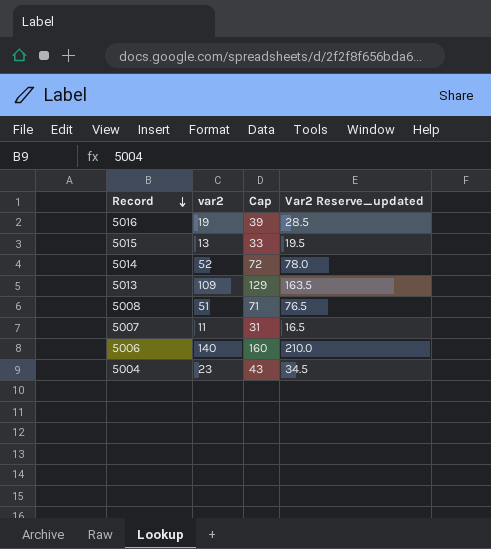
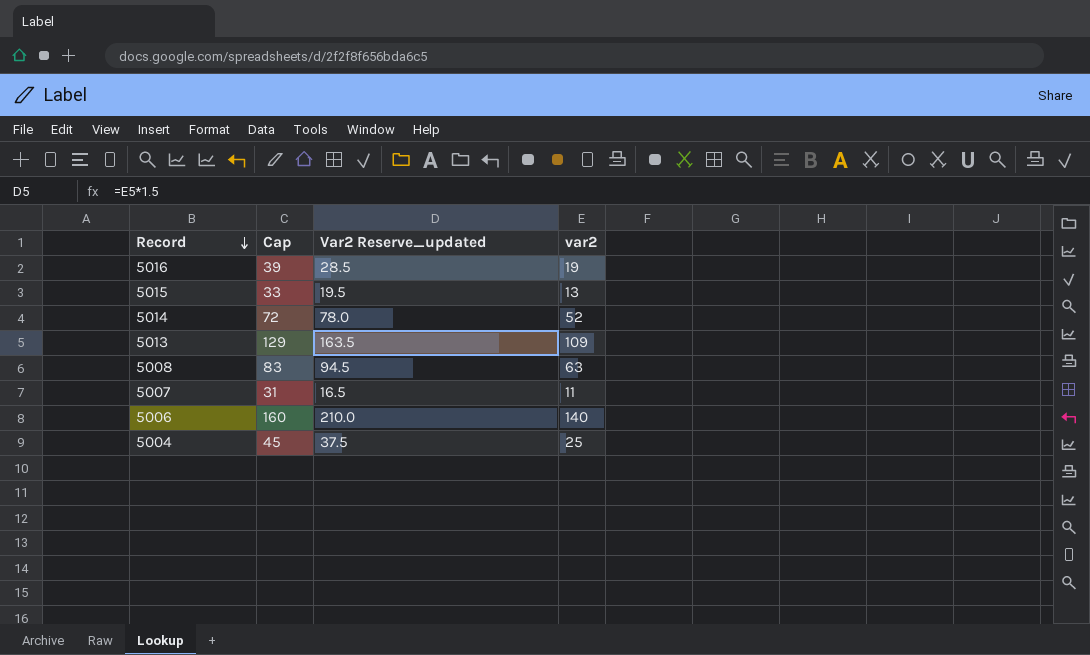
column var2 | position: 2 -> 4
5008 | Cap: 71 -> 83
5008 | Var2 Reserve_updated: 76.5 -> 94.5
5008 | var2: 51 -> 63
5004 | Cap: 43 -> 45
5004 | Var2 Reserve_updated: 34.5 -> 37.5
5004 | var2: 23 -> 25

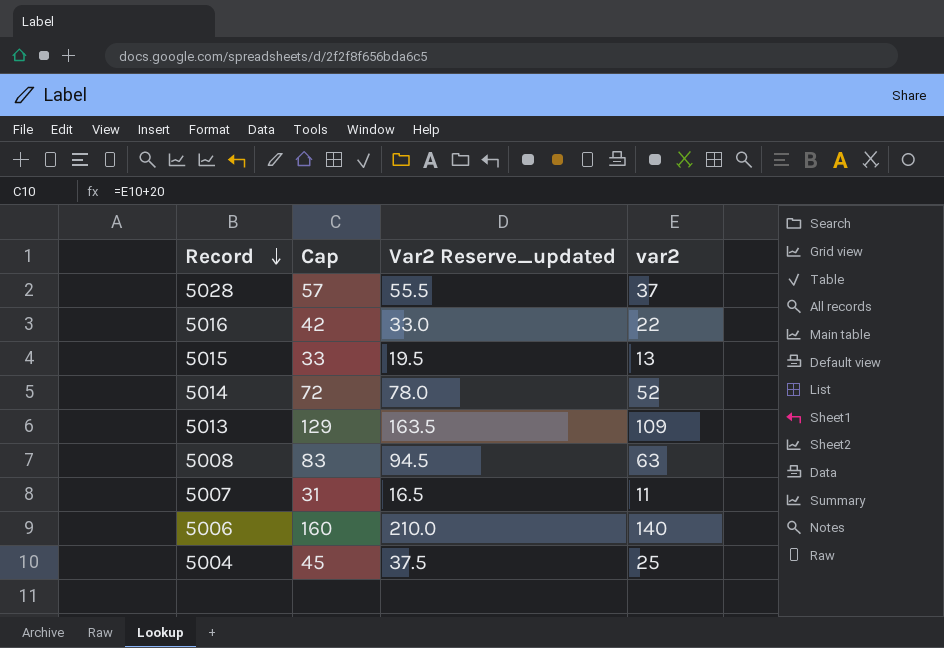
row 5028: none -> 57 | 55.5 | 37
5016 | Cap: 39 -> 42
5016 | Var2 Reserve_updated: 28.5 -> 33.0
5016 | var2: 19 -> 22

